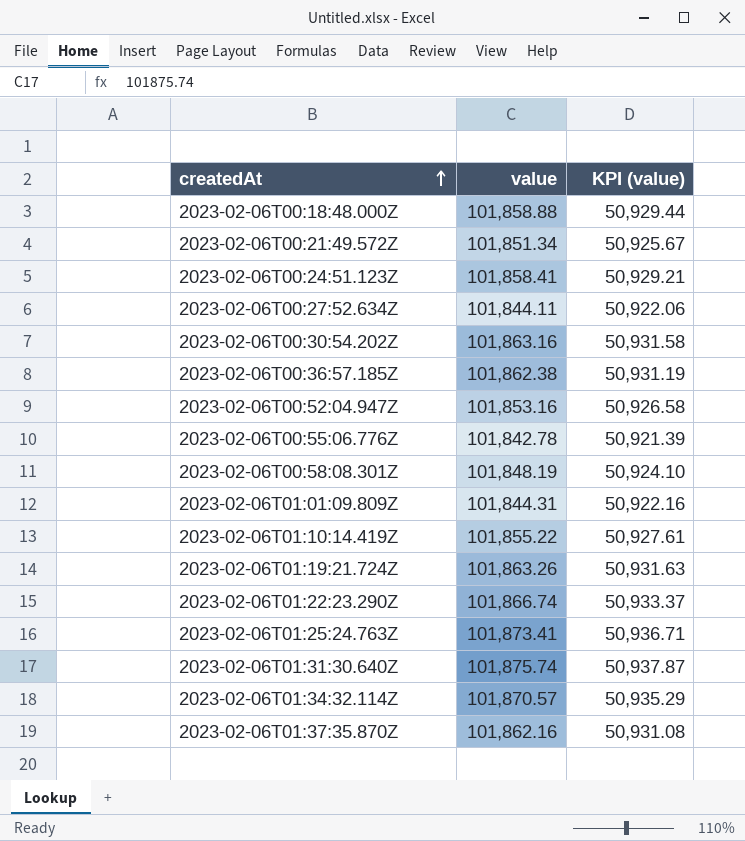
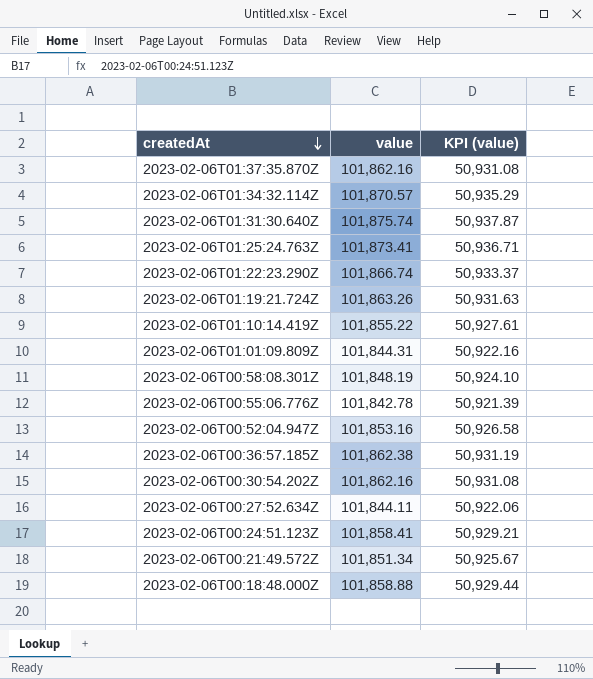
row order: createdAt ascending -> createdAt descending
2023-02-06T00:30:54.202Z | value: 101,863.16 -> 101,862.16
2023-02-06T00:30:54.202Z | KPI (value): 50,931.58 -> 50,931.08

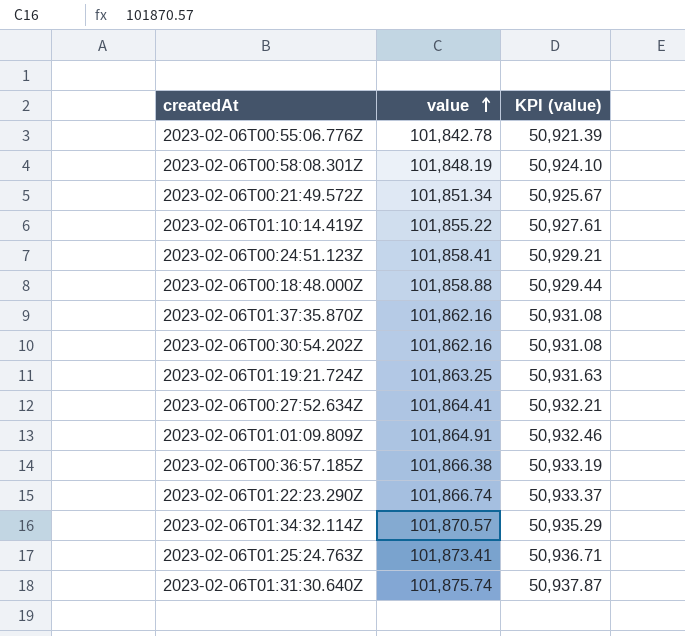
row order: createdAt descending -> value ascending
row 2023-02-06T00:52:04.947Z: 101,853.16 | 50,926.58 -> none
2023-02-06T01:19:21.724Z | value: 101,863.26 -> 101,863.25
2023-02-06T00:27:52.634Z | value: 101,844.11 -> 101,864.41
2023-02-06T00:27:52.634Z | KPI (value): 50,922.06 -> 50,932.21
2023-02-06T01:01:09.809Z | value: 101,844.31 -> 101,864.91
2023-02-06T01:01:09.809Z | KPI (value): 50,922.16 -> 50,932.46
2023-02-06T00:36:57.185Z | value: 101,862.38 -> 101,866.38
2023-02-06T00:36:57.185Z | KPI (value): 50,931.19 -> 50,933.19

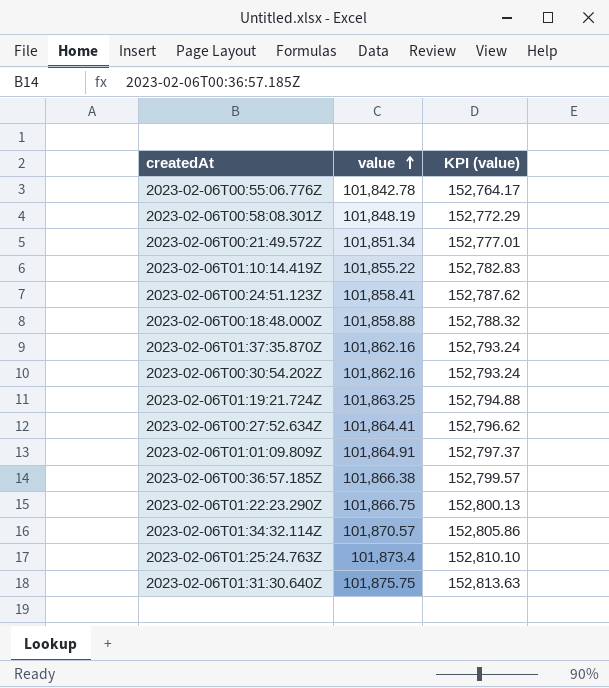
column KPI (value) | formula: [value] * 0.5 -> [value] * 1.5
2023-02-06T01:22:23.290Z | value: 101,866.74 -> 101,866.75
2023-02-06T01:25:24.763Z | value: 101,873.41 -> 101,873.4
2023-02-06T01:31:30.640Z | value: 101,875.74 -> 101,875.75

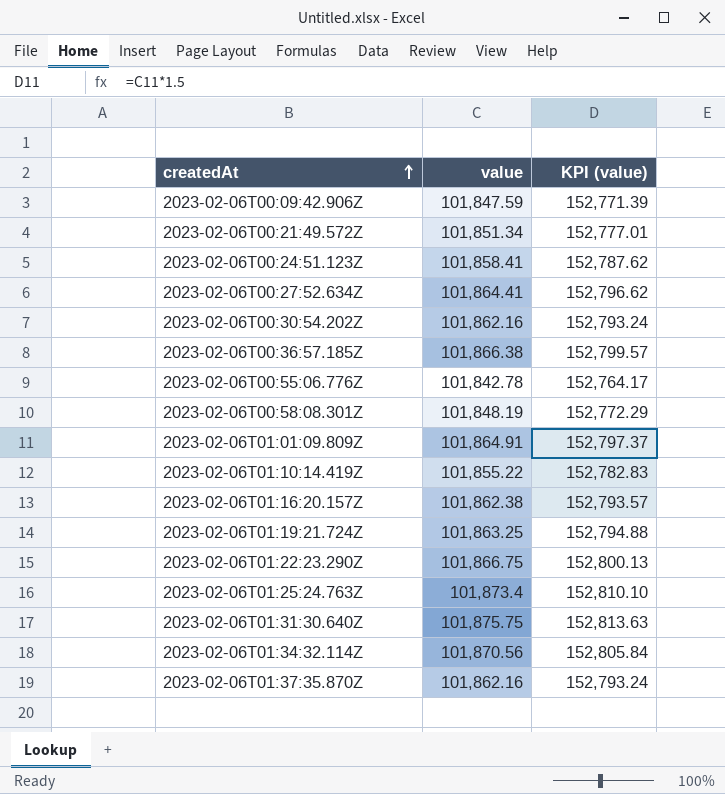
row order: value ascending -> createdAt ascending
row 2023-02-06T00:18:48.000Z: 101,858.88 | 152,788.32 -> none
row 2023-02-06T00:09:42.906Z: none -> 101,847.59 | 152,771.39
row 2023-02-06T01:16:20.157Z: none -> 101,862.38 | 152,793.57
2023-02-06T01:34:32.114Z | value: 101,870.57 -> 101,870.56
2023-02-06T01:34:32.114Z | KPI (value): 152,805.86 -> 152,805.84

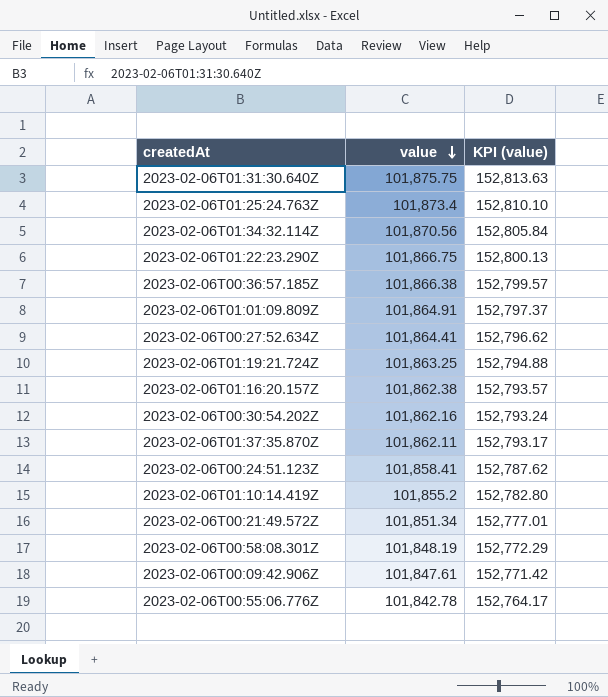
row order: createdAt ascending -> value descending
2023-02-06T01:37:35.870Z | value: 101,862.16 -> 101,862.11
2023-02-06T01:37:35.870Z | KPI (value): 152,793.24 -> 152,793.17
2023-02-06T01:10:14.419Z | value: 101,855.22 -> 101,855.2
2023-02-06T01:10:14.419Z | KPI (value): 152,782.83 -> 152,782.80
2023-02-06T00:09:42.906Z | value: 101,847.59 -> 101,847.61
2023-02-06T00:09:42.906Z | KPI (value): 152,771.39 -> 152,771.42

